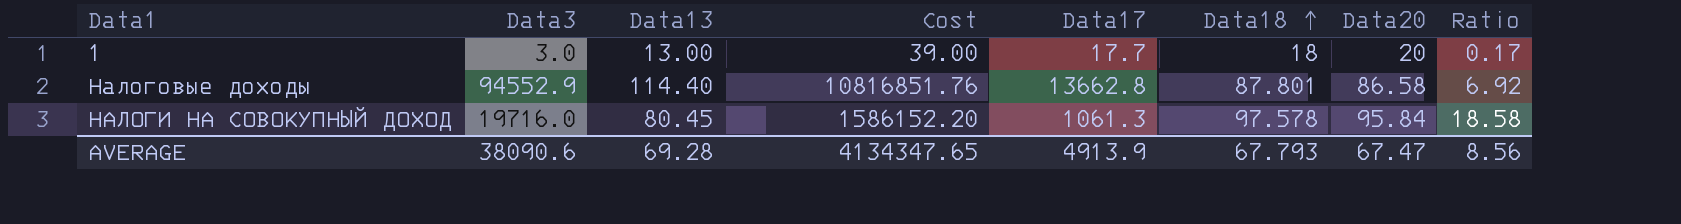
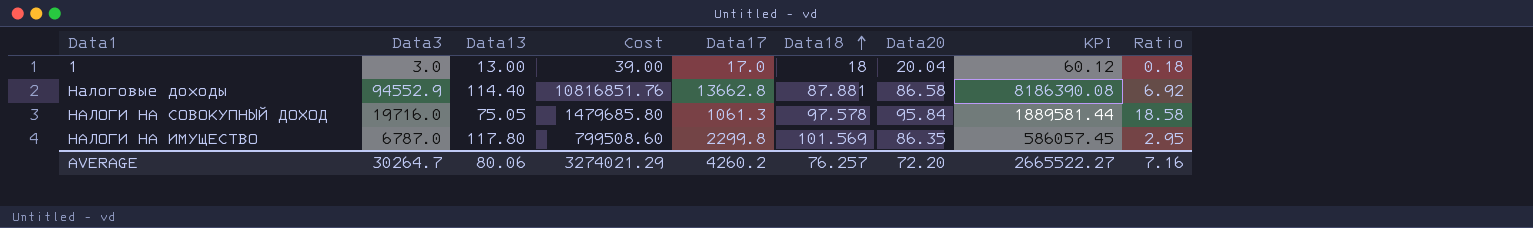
column KPI | formula: none -> [Data3] * [Data20]
1 | Data17: 17.7 -> 17.0
1 | Data20: 20 -> 20.04
1 | Ratio: 0.17 -> 0.18
Налоговые доходы | Data18: 87.801 -> 87.881
НАЛОГИ НА СОВОКУПНЫЙ ДОХОД | Data13: 80.45 -> 75.05
НАЛОГИ НА СОВОКУПНЫЙ ДОХОД | Cost: 1586152.20 -> 1479685.80
row НАЛОГИ НА ИМУЩЕСТВО: none -> 6787.0 | 117.80 | 799508.60 | 2299.8 | 101.569 | 86.35 | 586057.45 | 2.95
AVERAGE | Data3: 38090.6 -> 30264.7
AVERAGE | Data13: 69.28 -> 80.06
AVERAGE | Cost: 4134347.65 -> 3274021.29
AVERAGE | Data17: 4913.9 -> 4260.2
AVERAGE | Data18: 67.793 -> 76.257
AVERAGE | Data20: 67.47 -> 72.20
AVERAGE | Ratio: 8.56 -> 7.16

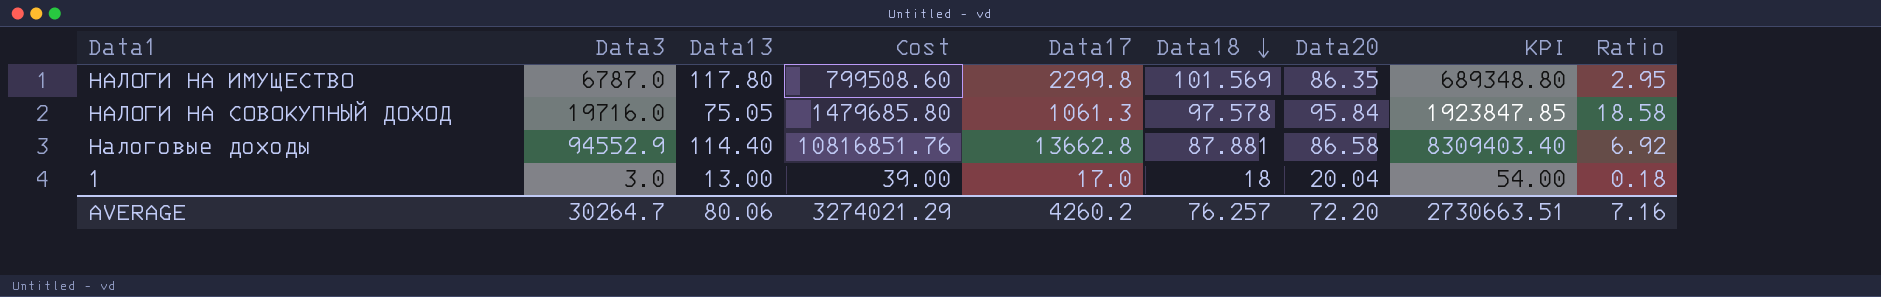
row order: Data18 ascending -> Data18 descending
column KPI | formula: [Data3] * [Data20] -> [Data3] * [Data18]
AVERAGE | KPI: 2665522.27 -> 2730663.51

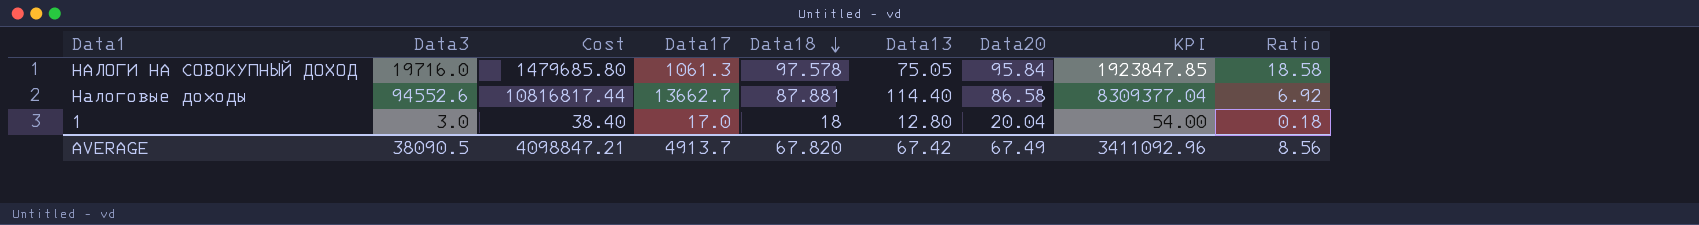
column Data13 | position: 3 -> 6
row НАЛОГИ НА ИМУЩЕСТВО: 6787.0 | 117.80 | 799508.60 | 2299.8 | 101.569 | 86.35 | 689348.80 | 2.95 -> none
Налоговые доходы | Data3: 94552.9 -> 94552.6
Налоговые доходы | Cost: 10816851.76 -> 10816817.44
Налоговые доходы | Data17: 13662.8 -> 13662.7
Налоговые доходы | KPI: 8309403.40 -> 8309377.04
1 | Cost: 39.00 -> 38.40
1 | Data13: 13.00 -> 12.80
AVERAGE | Data3: 30264.7 -> 38090.5
AVERAGE | Cost: 3274021.29 -> 4098847.21
AVERAGE | Data17: 4260.2 -> 4913.7
AVERAGE | Data18: 76.257 -> 67.820
AVERAGE | Data13: 80.06 -> 67.42
AVERAGE | Data20: 72.20 -> 67.49
AVERAGE | KPI: 2730663.51 -> 3411092.96
AVERAGE | Ratio: 7.16 -> 8.56

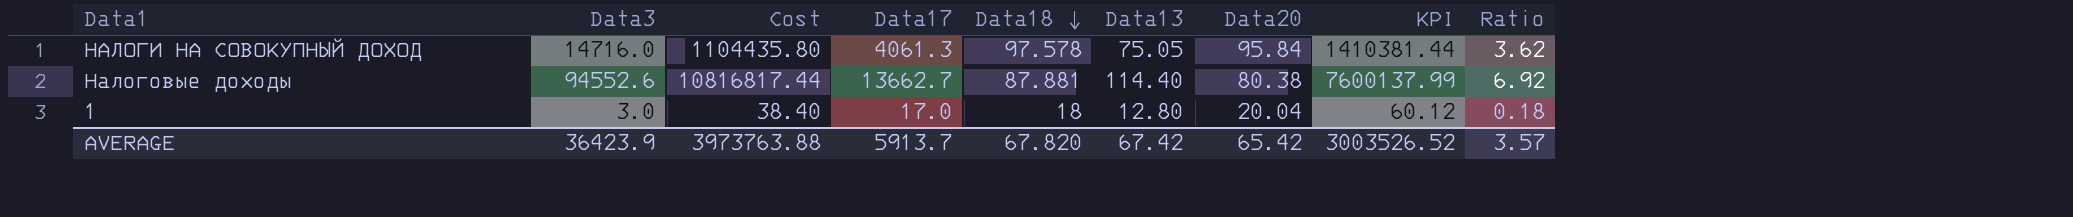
column KPI | formula: [Data3] * [Data18] -> [Data3] * [Data20]
НАЛОГИ НА СОВОКУПНЫЙ ДОХОД | Data3: 19716.0 -> 14716.0
НАЛОГИ НА СОВОКУПНЫЙ ДОХОД | Cost: 1479685.80 -> 1104435.80
НАЛОГИ НА СОВОКУПНЫЙ ДОХОД | Data17: 1061.3 -> 4061.3
НАЛОГИ НА СОВОКУПНЫЙ ДОХОД | Ratio: 18.58 -> 3.62
Налоговые доходы | Data20: 86.58 -> 80.38
AVERAGE | Data3: 38090.5 -> 36423.9
AVERAGE | Cost: 4098847.21 -> 3973763.88
AVERAGE | Data17: 4913.7 -> 5913.7
AVERAGE | Data20: 67.49 -> 65.42
AVERAGE | KPI: 3411092.96 -> 3003526.52
AVERAGE | Ratio: 8.56 -> 3.57

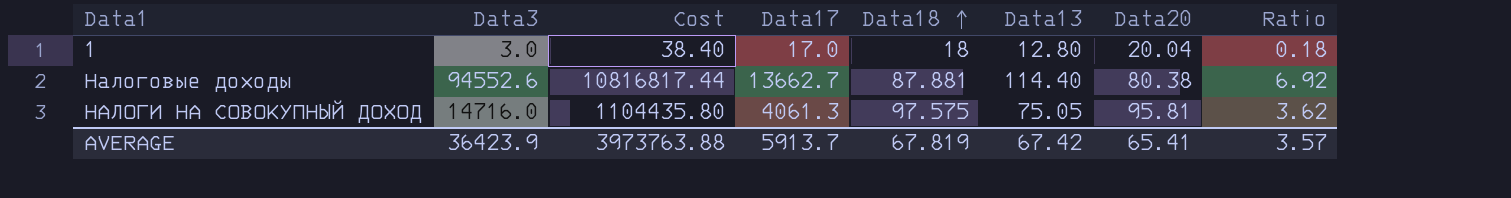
row order: Data18 descending -> Data18 ascending
column KPI | formula: [Data3] * [Data20] -> none
НАЛОГИ НА СОВОКУПНЫЙ ДОХОД | Data18: 97.578 -> 97.575
НАЛОГИ НА СОВОКУПНЫЙ ДОХОД | Data20: 95.84 -> 95.81
AVERAGE | Data18: 67.820 -> 67.819
AVERAGE | Data20: 65.42 -> 65.41

